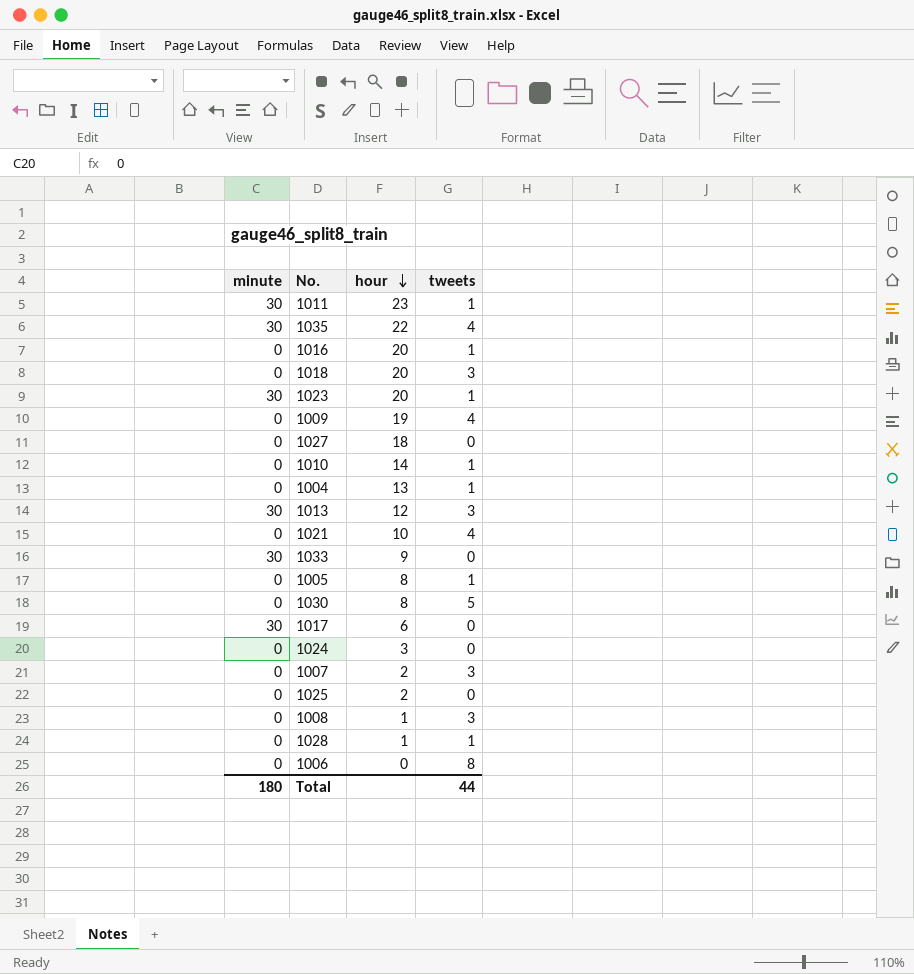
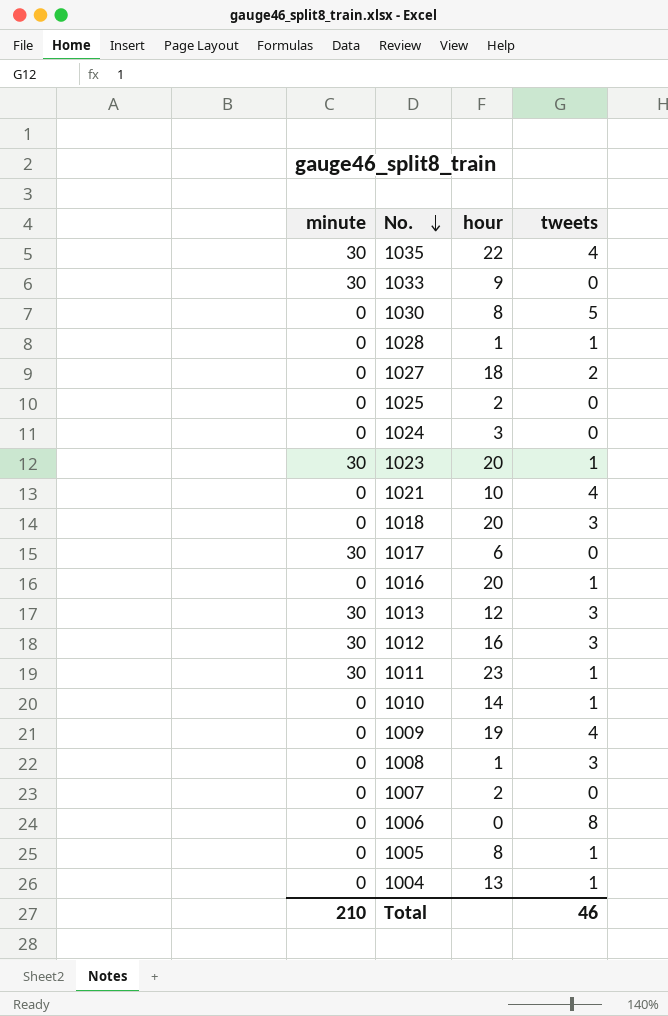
row order: hour descending -> No. descending
1027 | tweets: 0 -> 2
row 1012: none -> 30 | 16 | 3
1007 | tweets: 3 -> 0
Total | minute: 180 -> 210
Total | tweets: 44 -> 46

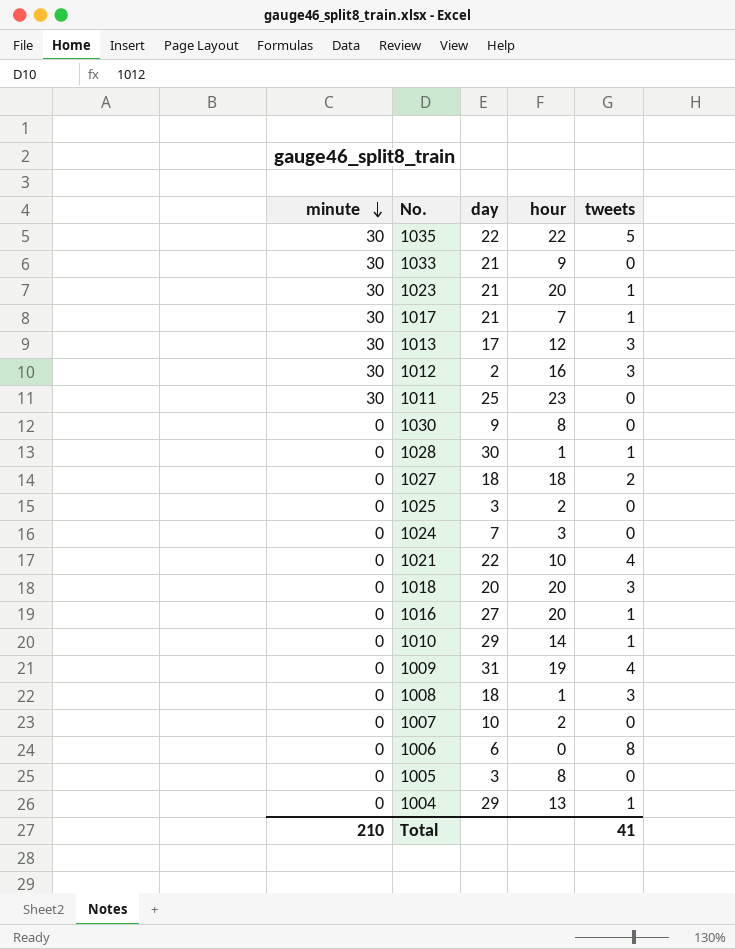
row order: No. descending -> minute descending
column day | position: none -> 3
1035 | tweets: 4 -> 5
1017 | hour: 6 -> 7
1017 | tweets: 0 -> 1
1011 | tweets: 1 -> 0
1030 | tweets: 5 -> 0
1005 | tweets: 1 -> 0
Total | tweets: 46 -> 41

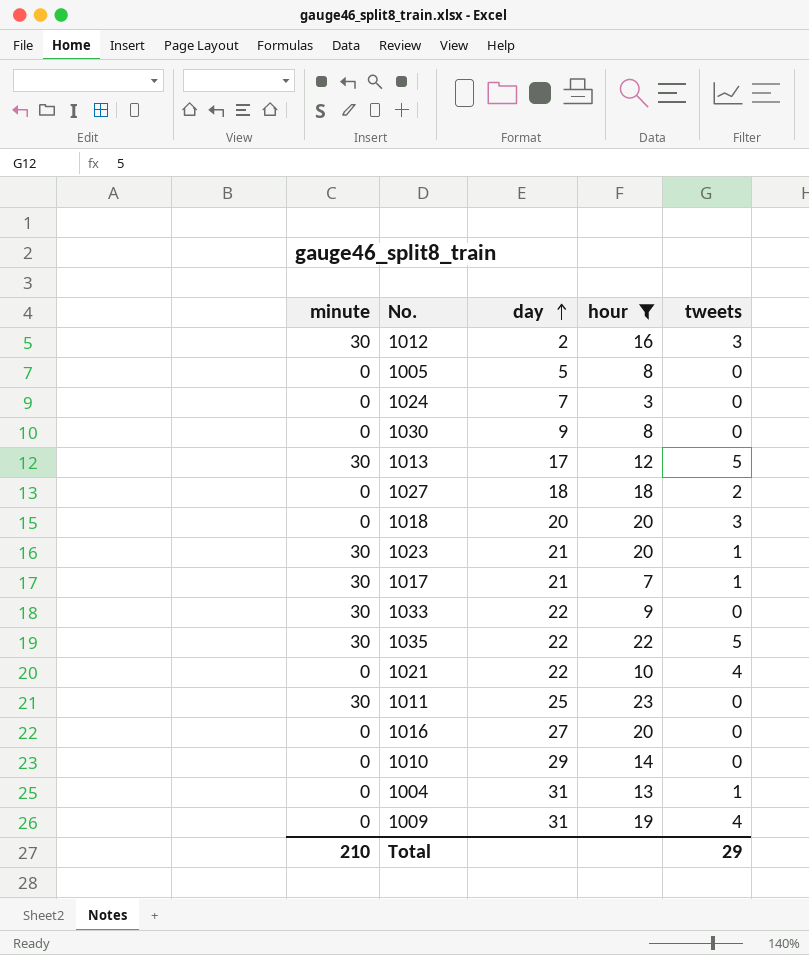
filter: none -> hour >= 3
row order: minute descending -> day ascending
1005 | day: 3 -> 5
1013 | tweets: 3 -> 5
1033 | day: 21 -> 22
1016 | tweets: 1 -> 0
1010 | tweets: 1 -> 0
1004 | day: 29 -> 31
Total | tweets: 41 -> 29

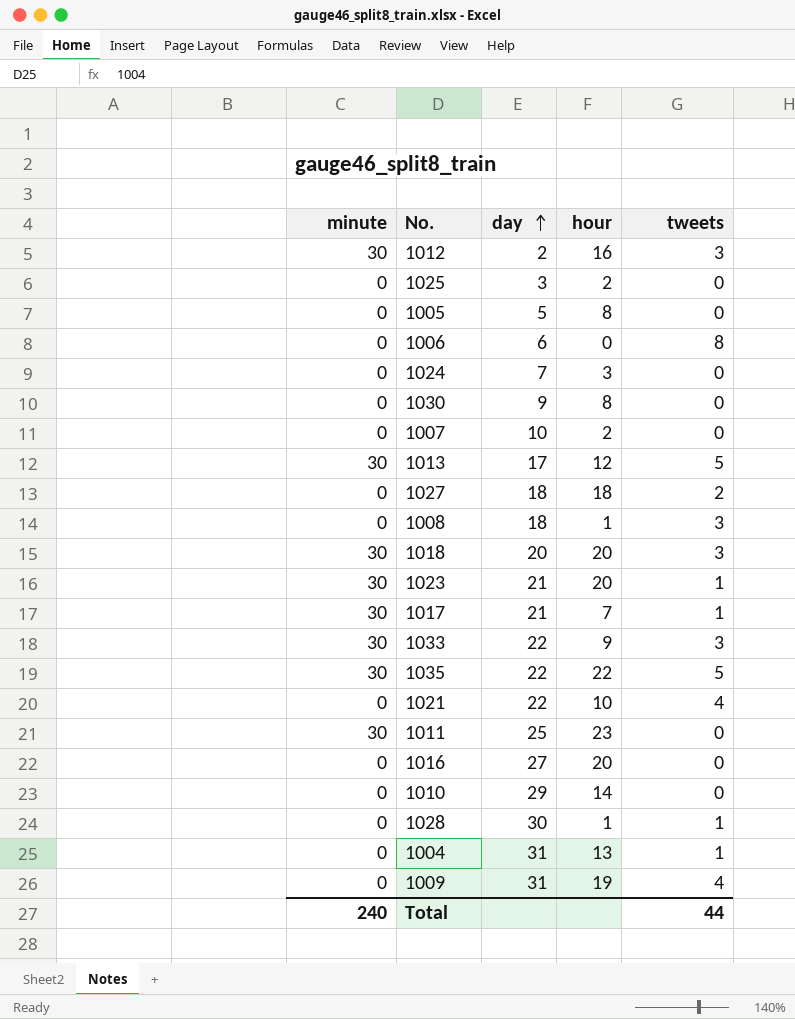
filter: hour >= 3 -> none
1018 | minute: 0 -> 30
1033 | tweets: 0 -> 3
Total | minute: 210 -> 240
Total | tweets: 29 -> 44

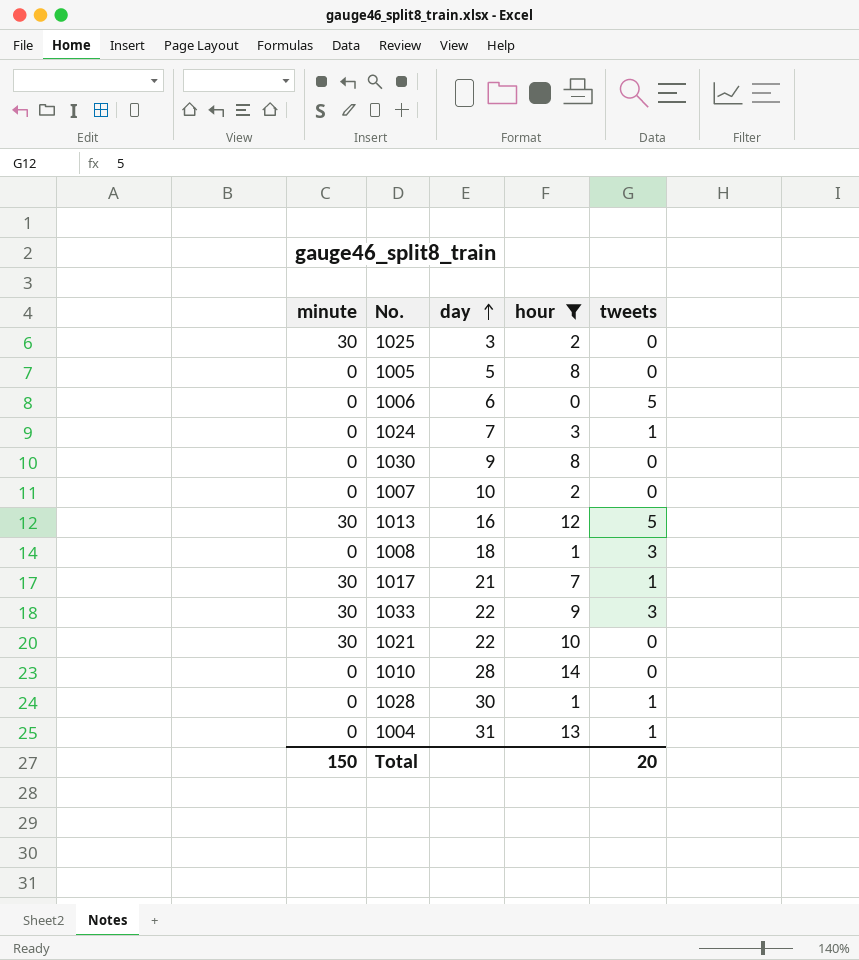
filter: none -> hour <= 14
1025 | minute: 0 -> 30
1006 | tweets: 8 -> 5
1024 | tweets: 0 -> 1
1013 | day: 17 -> 16
1021 | minute: 0 -> 30
1021 | tweets: 4 -> 0
1010 | day: 29 -> 28
Total | minute: 240 -> 150
Total | tweets: 44 -> 20

